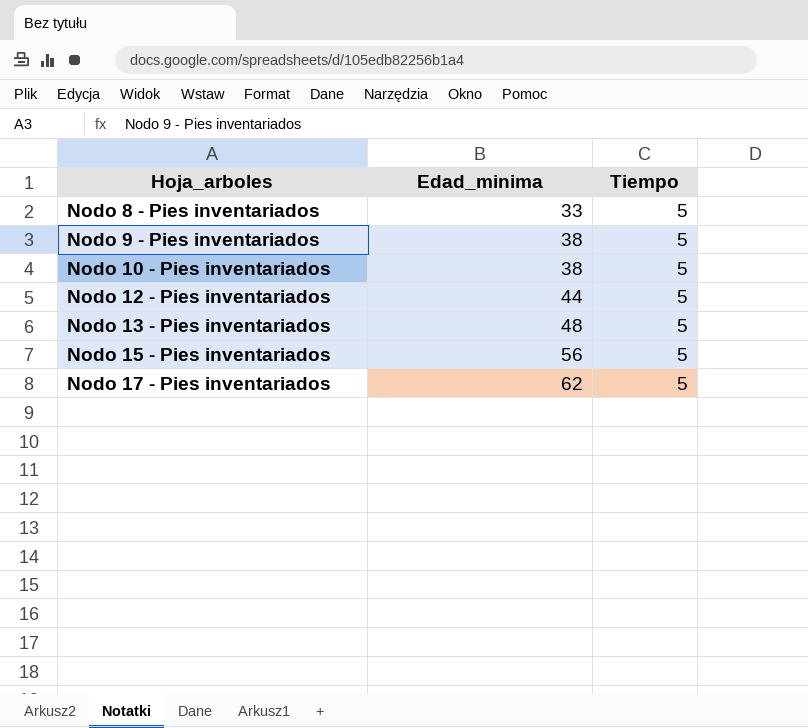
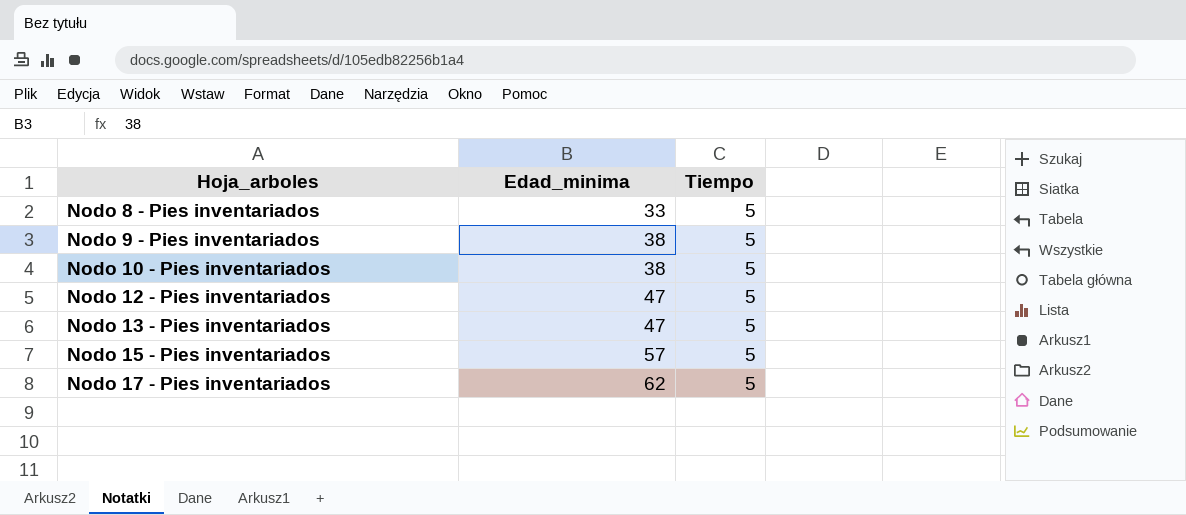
Nodo 12 - Pies inventariados | Edad_minima: 44 -> 47
Nodo 13 - Pies inventariados | Edad_minima: 48 -> 47
Nodo 15 - Pies inventariados | Edad_minima: 56 -> 57

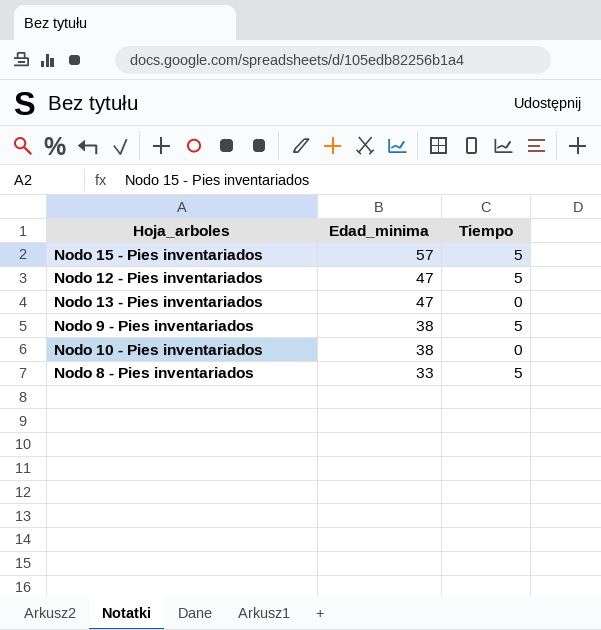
row order: Hoja_arboles ascending -> Edad_minima descending
row Nodo 17 - Pies inventariados: 62 | 5 -> none
Nodo 13 - Pies inventariados | Tiempo: 5 -> 0
Nodo 10 - Pies inventariados | Tiempo: 5 -> 0

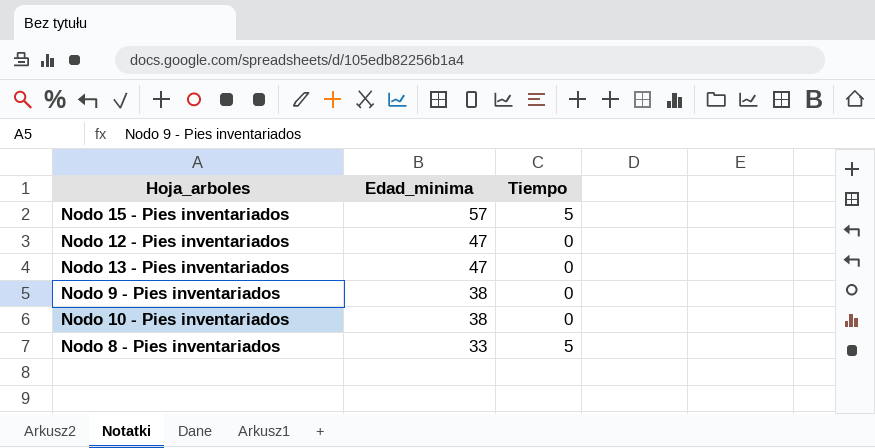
Nodo 12 - Pies inventariados | Tiempo: 5 -> 0
Nodo 9 - Pies inventariados | Tiempo: 5 -> 0

